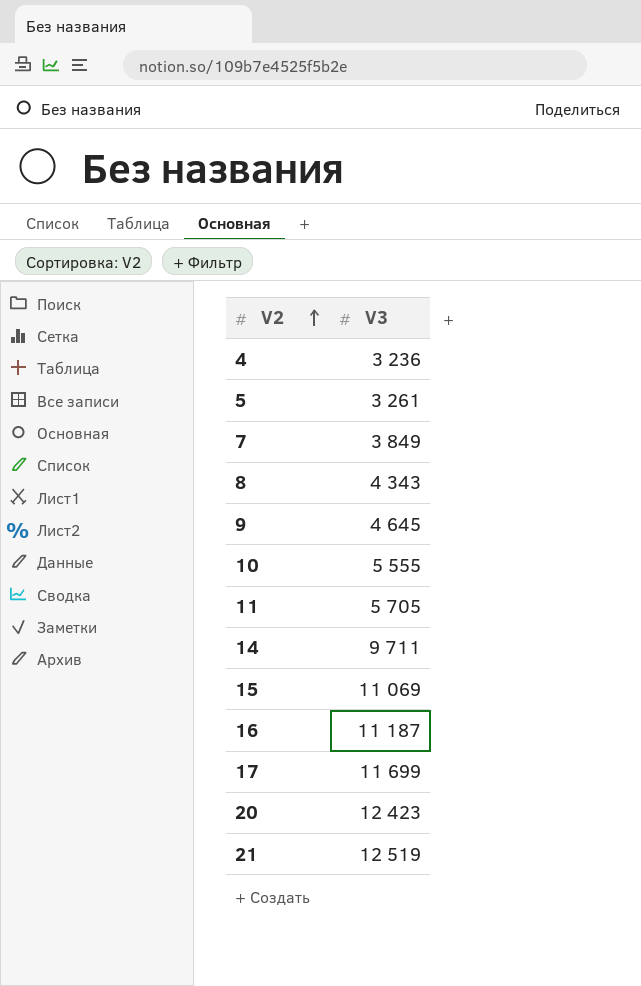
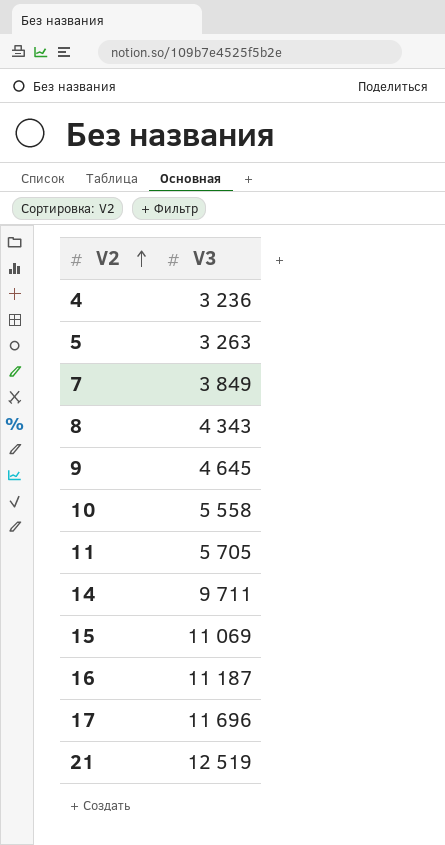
row 20: 12 423 -> none
5 | V3: 3 261 -> 3 263
10 | V3: 5 555 -> 5 558
17 | V3: 11 699 -> 11 696

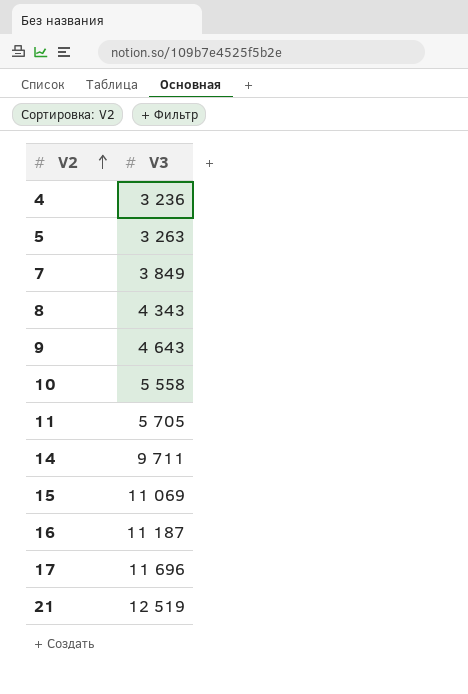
9 | V3: 4 645 -> 4 643

